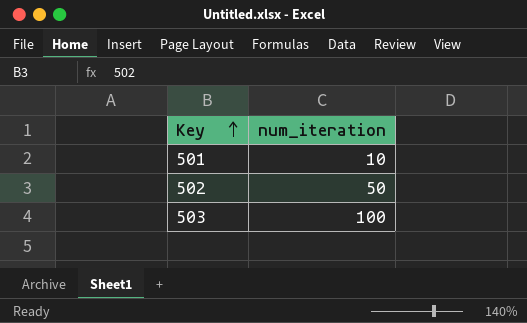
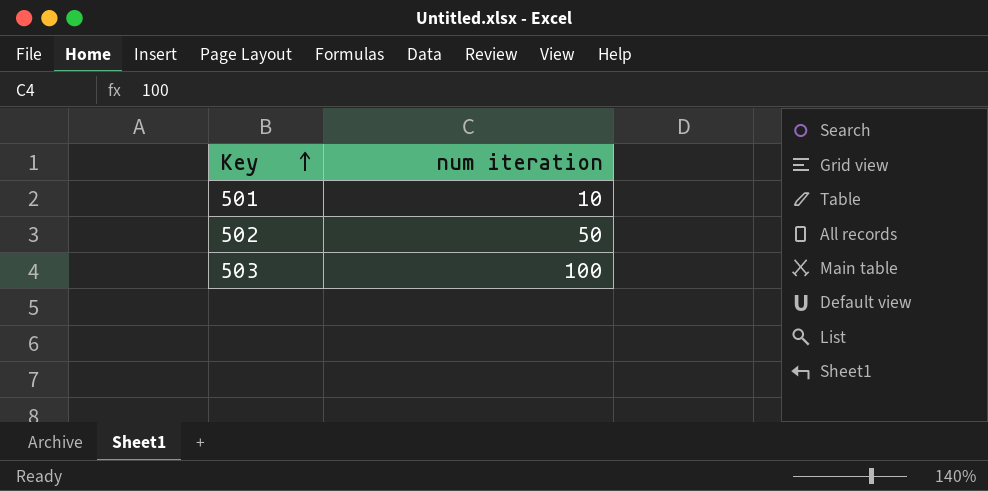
column name: num_iteration -> num iteration

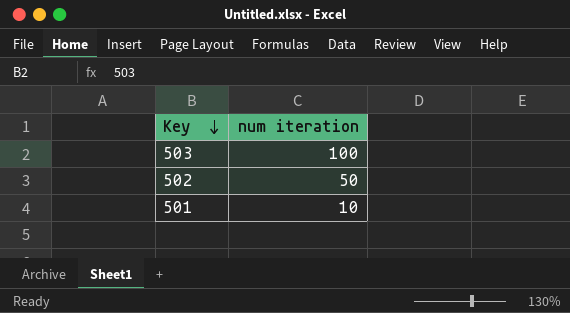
row order: Key ascending -> Key descending

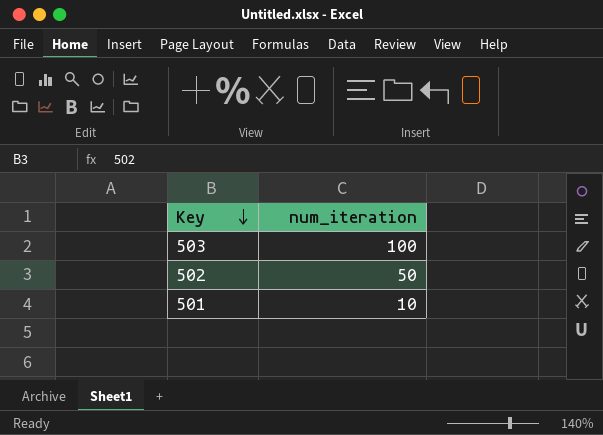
column name: num iteration -> num_iteration

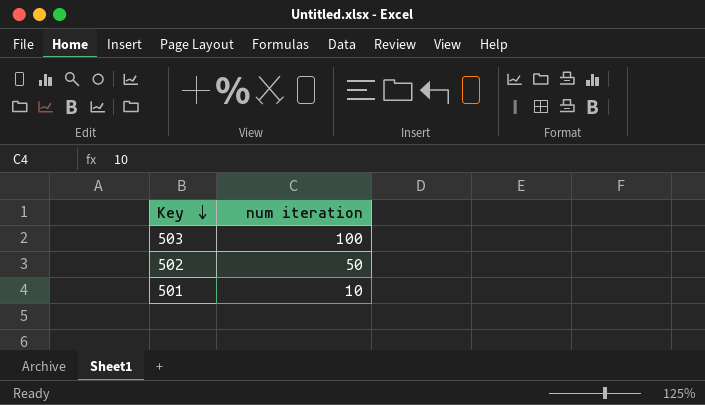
column name: num_iteration -> num iteration

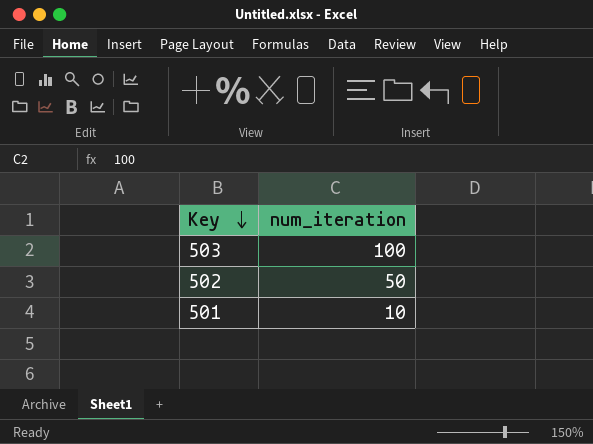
column name: num iteration -> num_iteration

